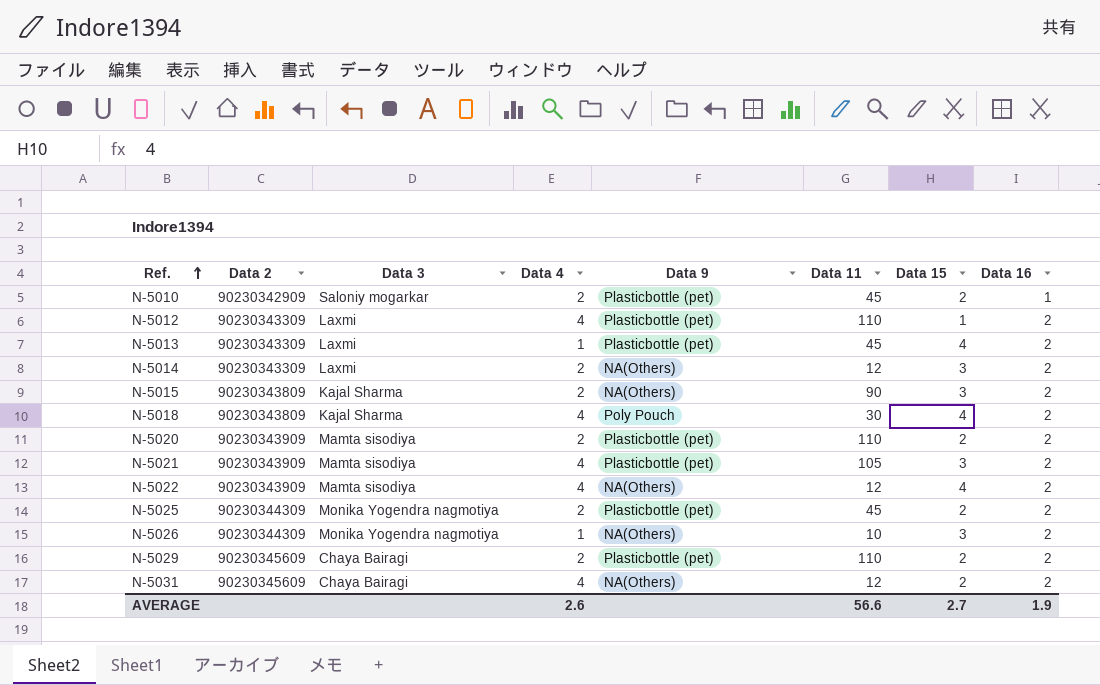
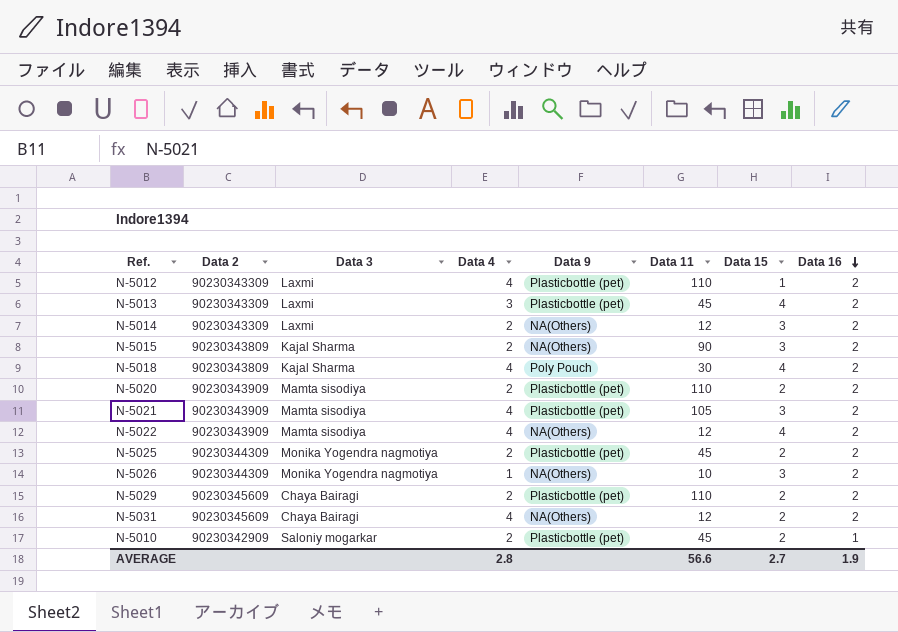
row order: Ref. ascending -> Data 16 descending
N-5013 | Data 4: 1 -> 3
AVERAGE | Data 4: 2.6 -> 2.8

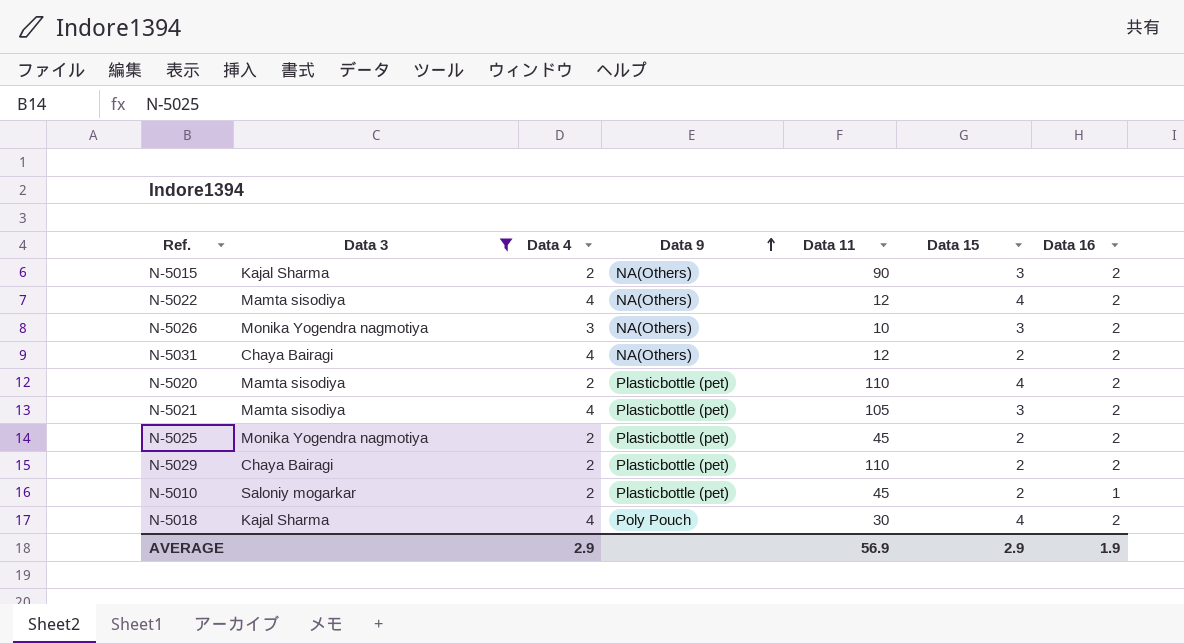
filter: none -> Data 3 != Laxmi
row order: Data 16 descending -> Data 9 ascending
column Data 2 | position: 2 -> none
N-5026 | Data 4: 1 -> 3
N-5020 | Data 15: 2 -> 4
AVERAGE | Data 4: 2.8 -> 2.9
AVERAGE | Data 11: 56.6 -> 56.9
AVERAGE | Data 15: 2.7 -> 2.9

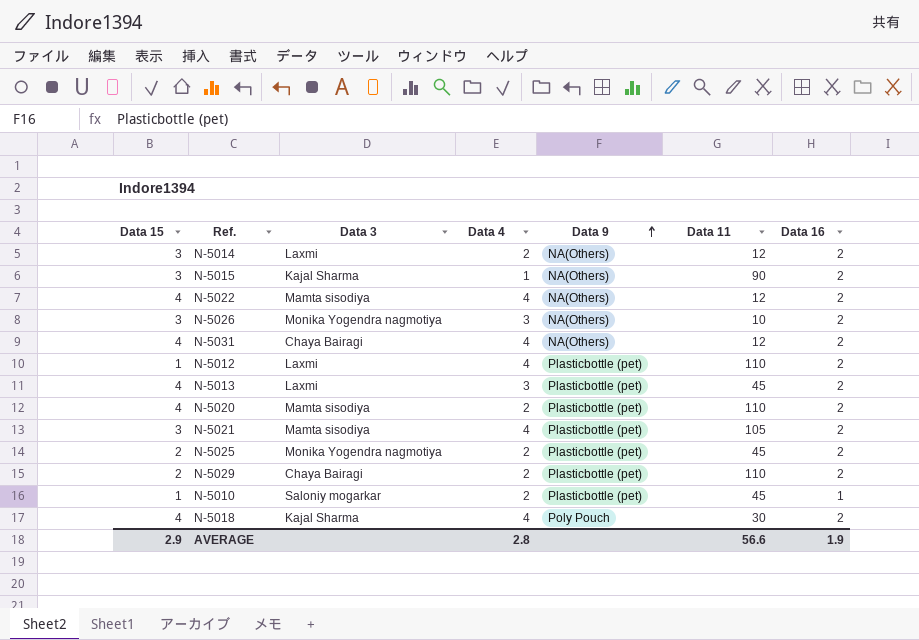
filter: Data 3 != Laxmi -> none
column Data 15 | position: 6 -> 1
N-5015 | Data 4: 2 -> 1
N-5031 | Data 15: 2 -> 4
N-5010 | Data 15: 2 -> 1
AVERAGE | Data 4: 2.9 -> 2.8
AVERAGE | Data 11: 56.9 -> 56.6

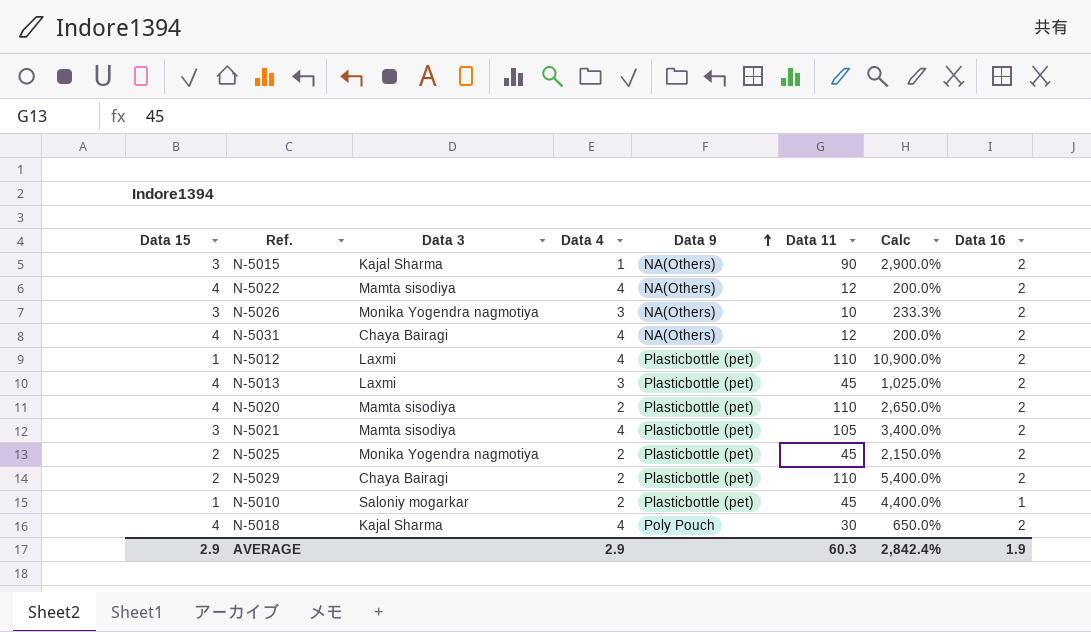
column Calc | formula: none -> ([Data 11] - [Data 15]) / [Data 15]
row N-5014: 3 | Laxmi | 2 | NA(Others) | 12 | 2 -> none
AVERAGE | Data 4: 2.8 -> 2.9
AVERAGE | Data 11: 56.6 -> 60.3

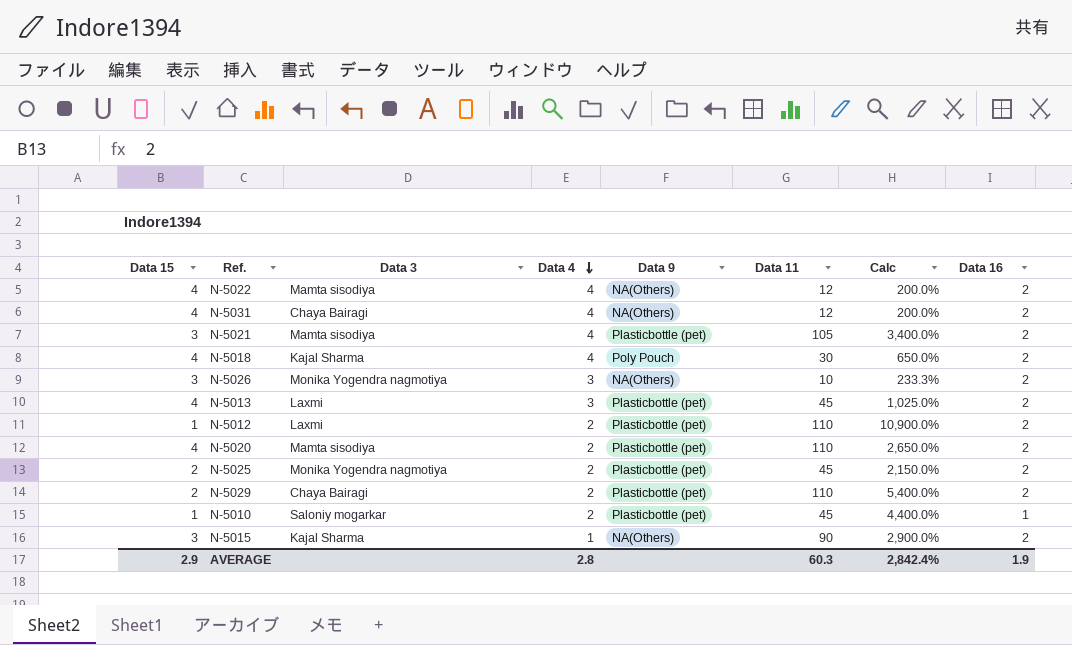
row order: Data 9 ascending -> Data 4 descending
N-5012 | Data 4: 4 -> 2
AVERAGE | Data 4: 2.9 -> 2.8

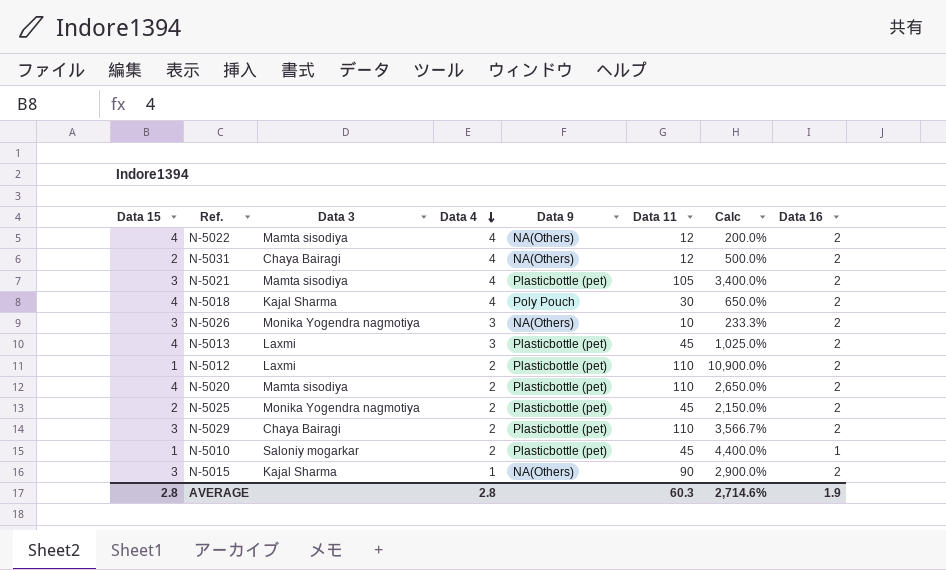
N-5031 | Data 15: 4 -> 2
N-5031 | Calc: 200.0% -> 500.0%
N-5029 | Data 15: 2 -> 3
N-5029 | Calc: 5,400.0% -> 3,566.7%
AVERAGE | Data 15: 2.9 -> 2.8
AVERAGE | Calc: 2,842.4% -> 2,714.6%

